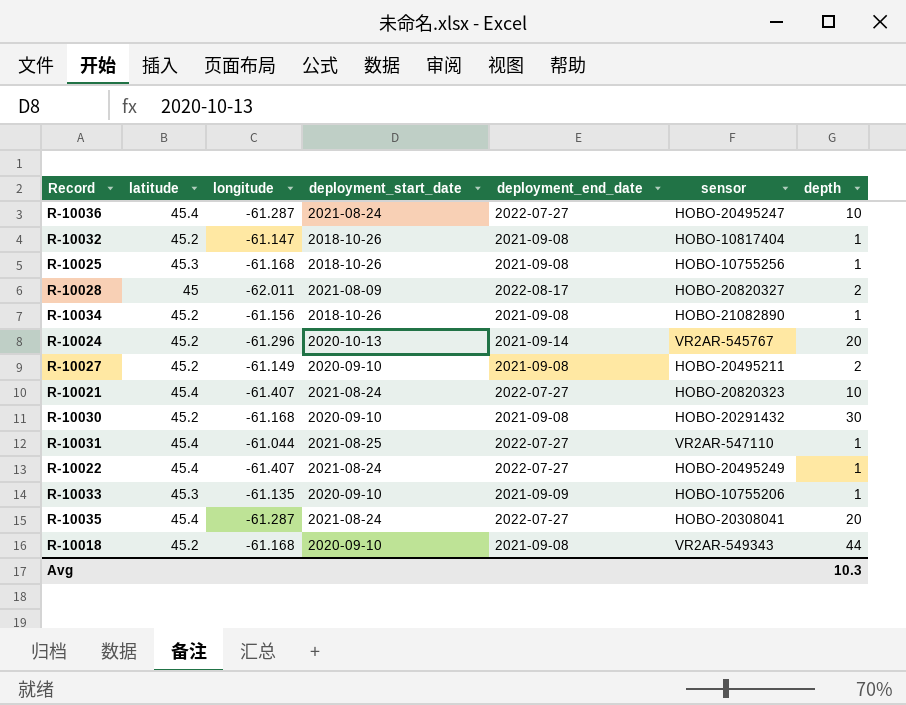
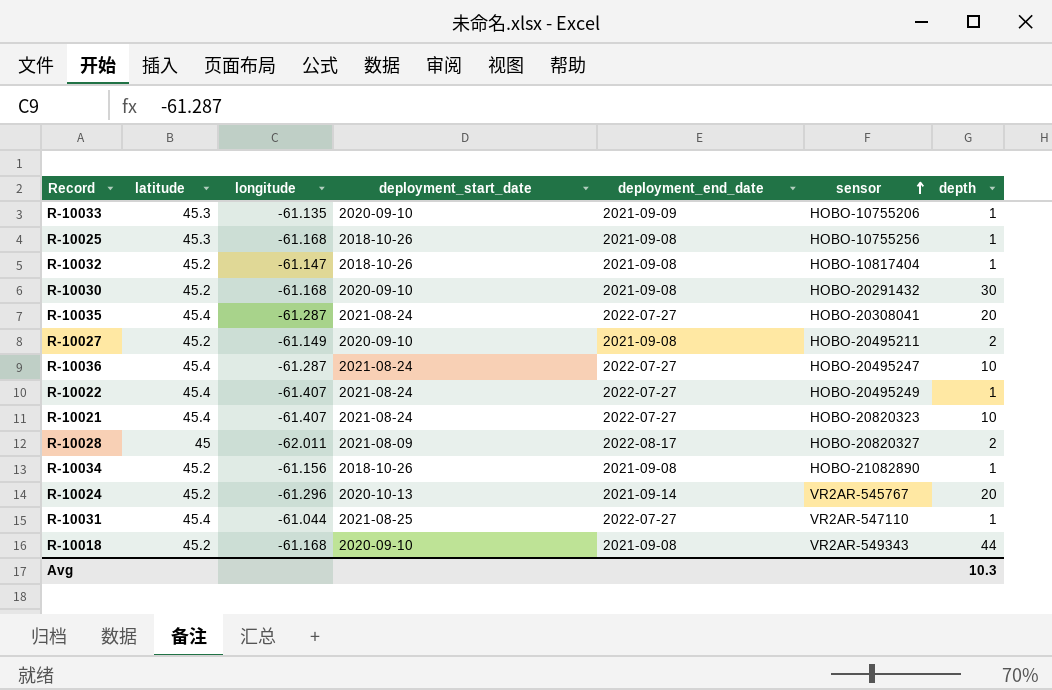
row order: none -> sensor ascending

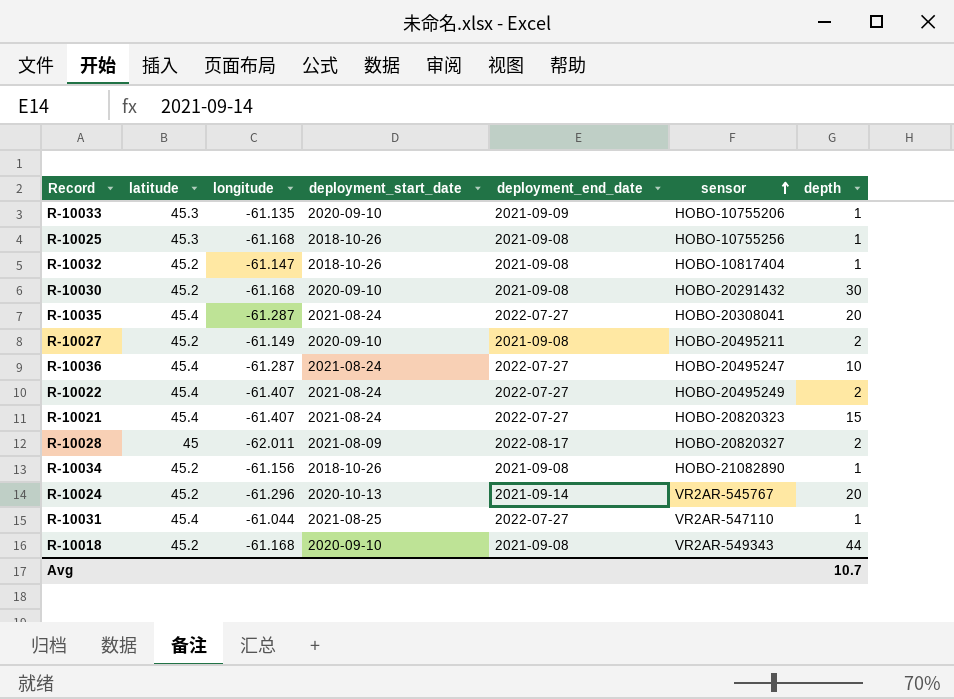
R-10022 | depth: 1 -> 2
R-10021 | depth: 10 -> 15
Avg | depth: 10.3 -> 10.7

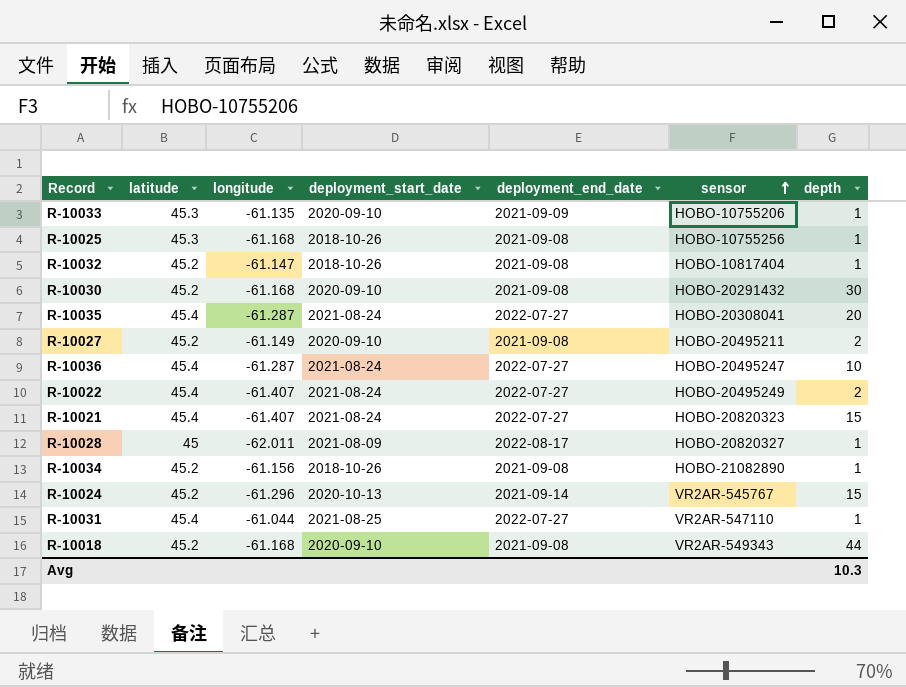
R-10028 | depth: 2 -> 1
R-10024 | depth: 20 -> 15
Avg | depth: 10.7 -> 10.3

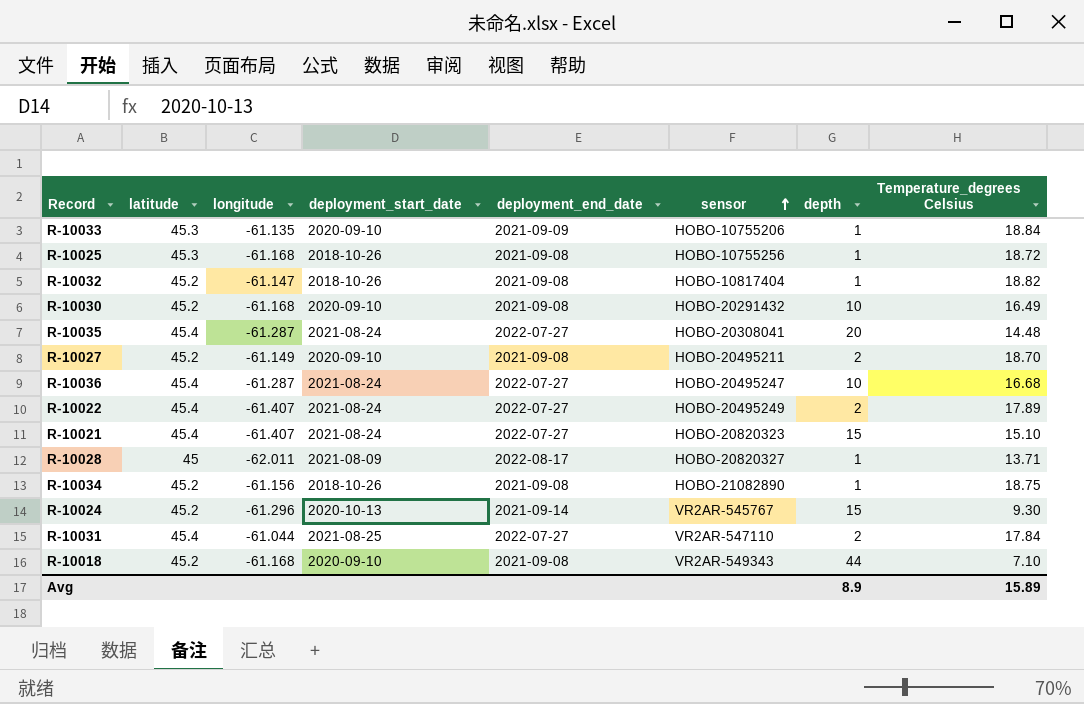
column Temperature_degrees Celsius | position: none -> 8
R-10030 | depth: 30 -> 10
R-10031 | depth: 1 -> 2
Avg | depth: 10.3 -> 8.9

